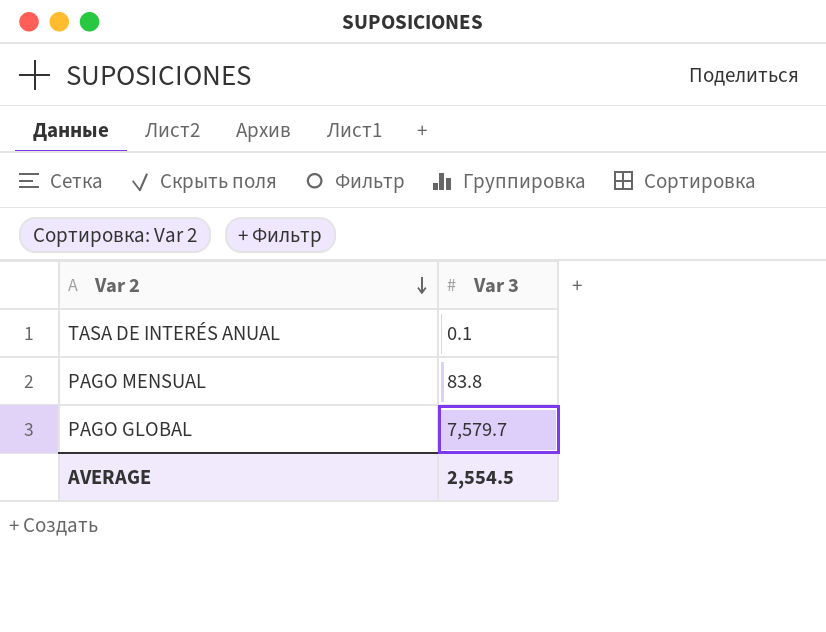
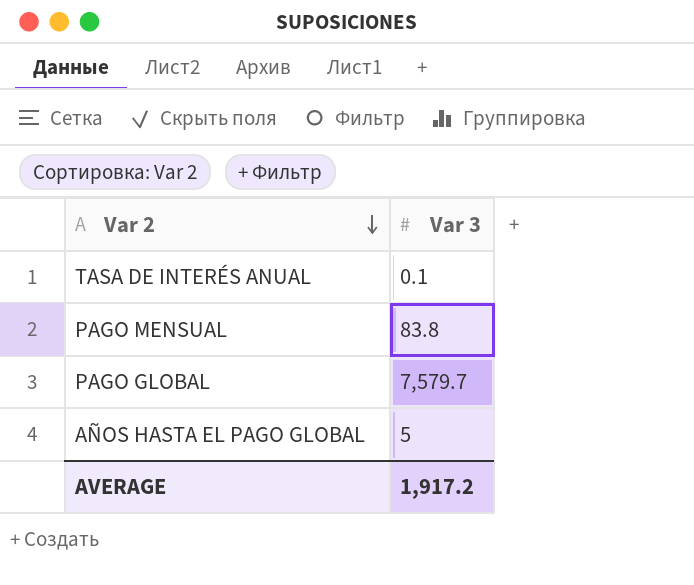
row AÑOS HASTA EL PAGO GLOBAL: none -> 5
AVERAGE | Var 3: 2,554.5 -> 1,917.2

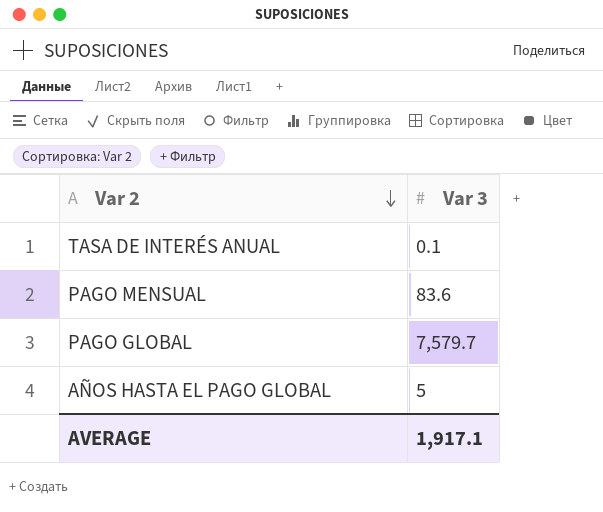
PAGO MENSUAL | Var 3: 83.8 -> 83.6
AVERAGE | Var 3: 1,917.2 -> 1,917.1

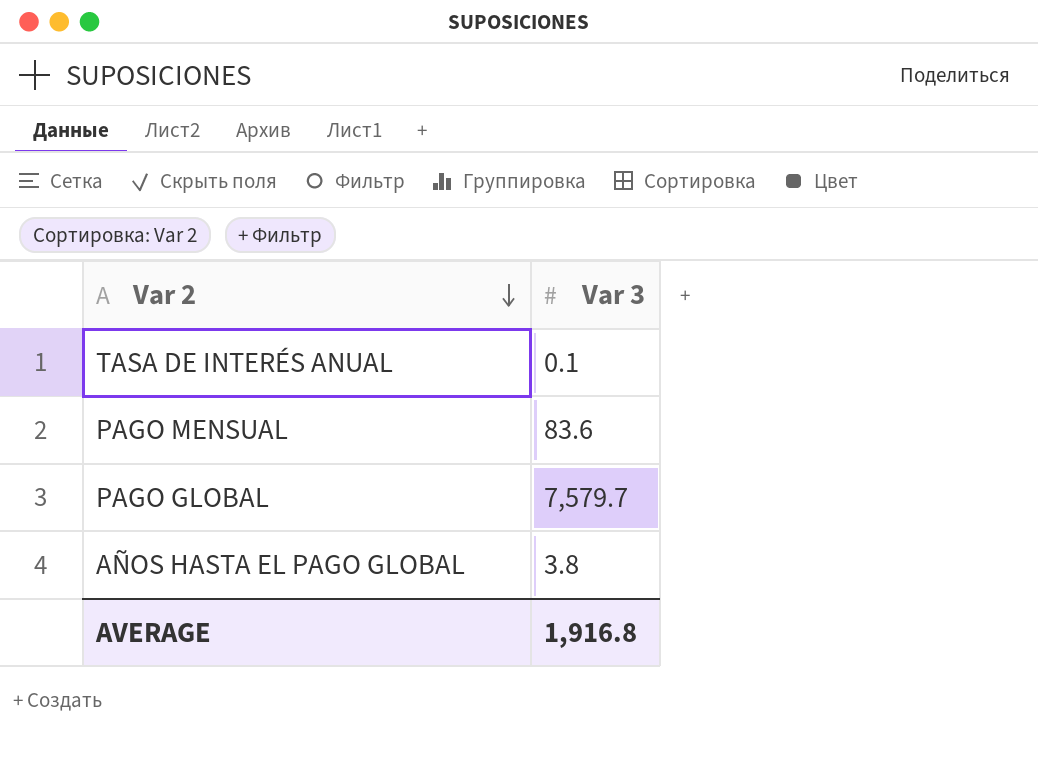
AÑOS HASTA EL PAGO GLOBAL | Var 3: 5 -> 3.8
AVERAGE | Var 3: 1,917.1 -> 1,916.8

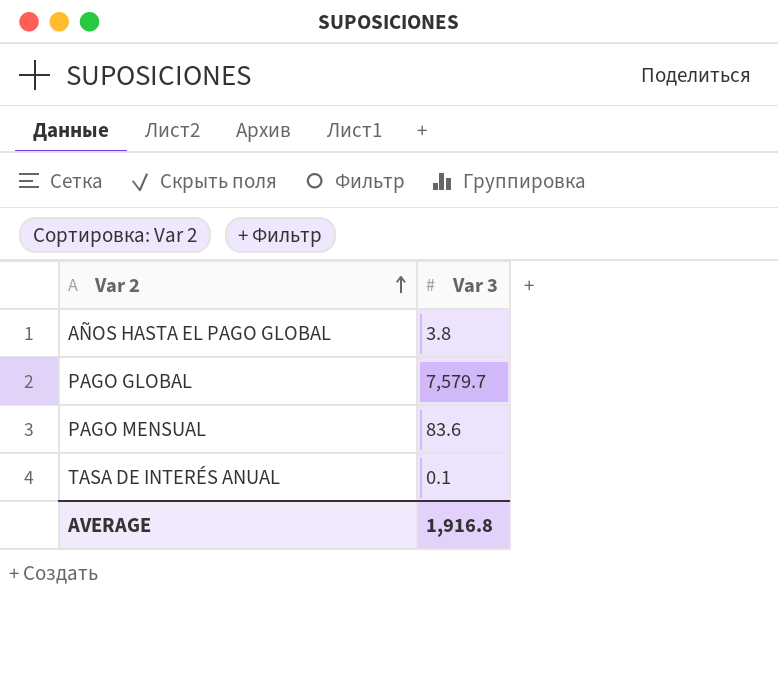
row order: Var 2 descending -> Var 2 ascending

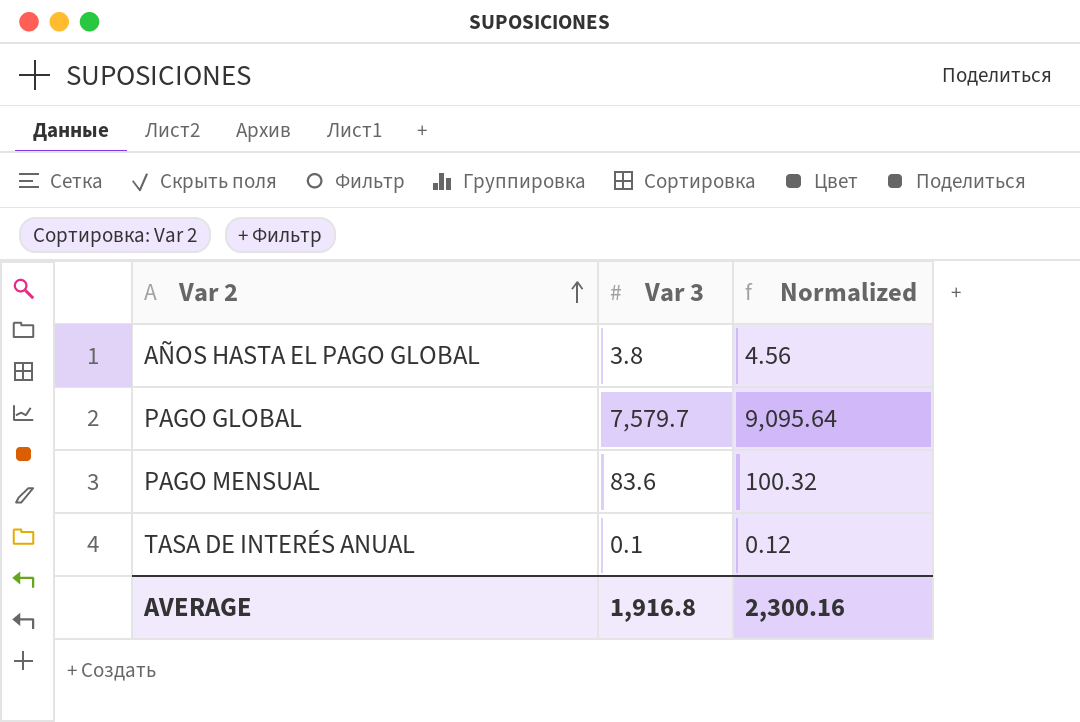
column Normalized | formula: none -> [Var 3] * 1.2

